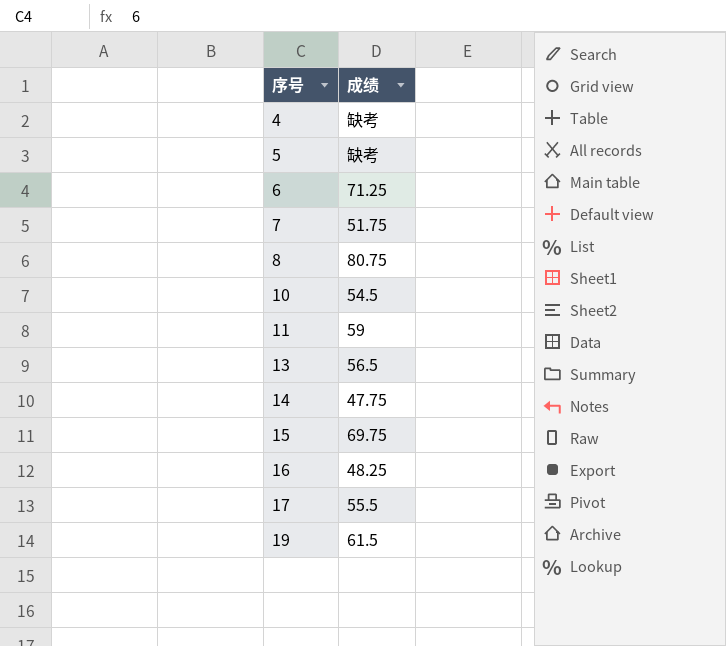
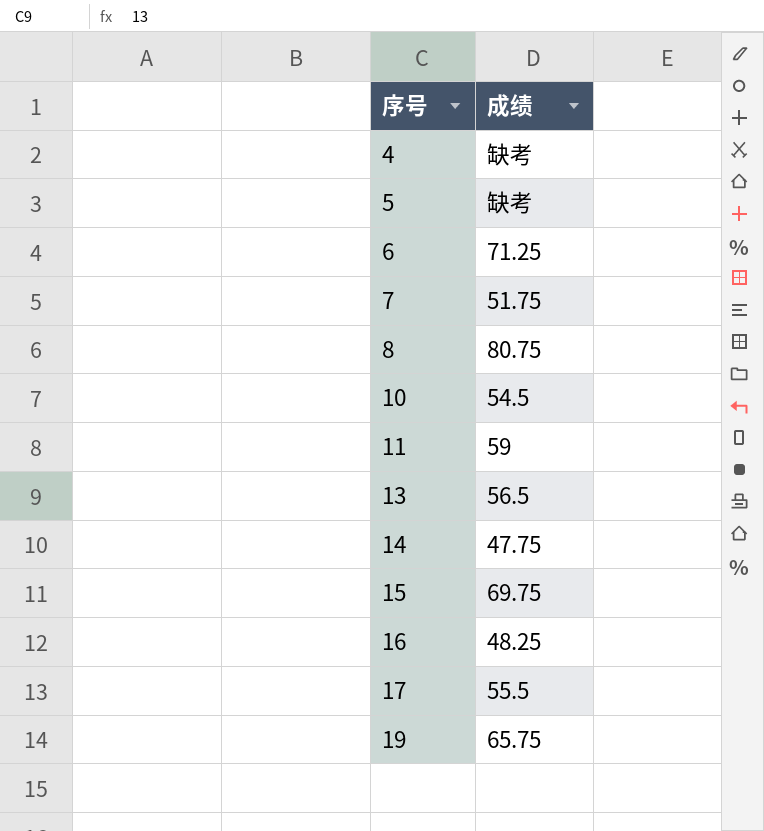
19 | 成绩: 61.5 -> 65.75

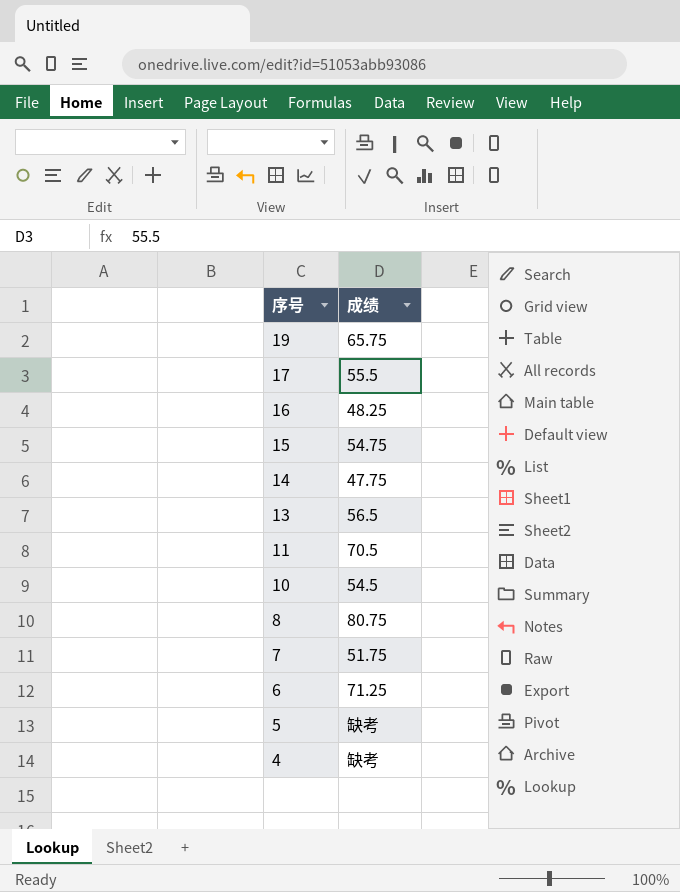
row order: 序号 ascending -> 序号 descending
15 | 成绩: 69.75 -> 54.75
11 | 成绩: 59 -> 70.5

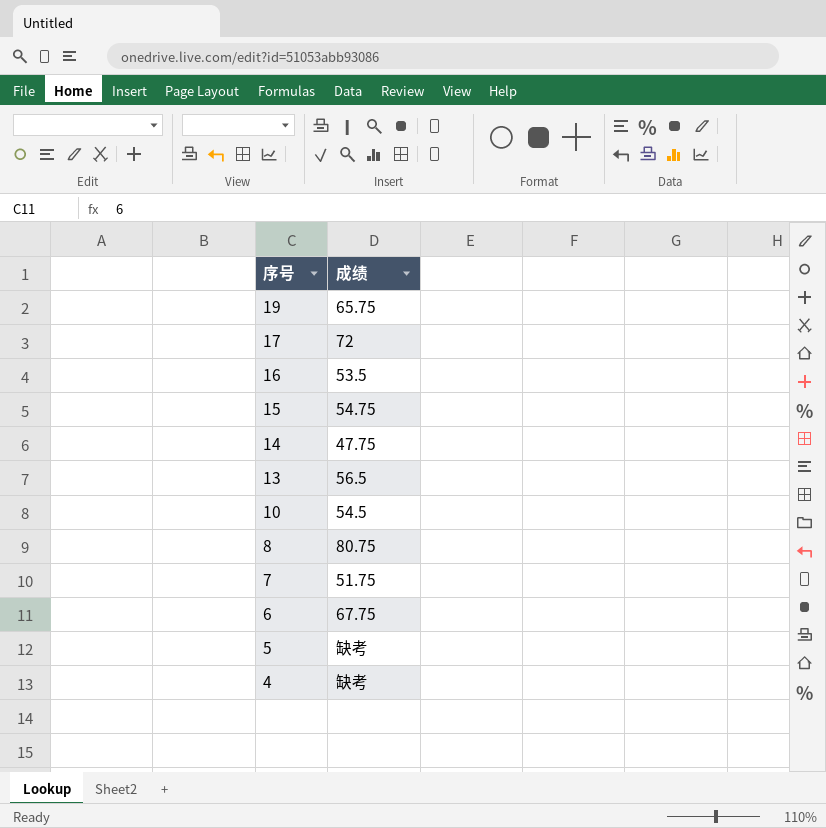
row 11: 70.5 -> none
17 | 成绩: 55.5 -> 72
16 | 成绩: 48.25 -> 53.5
6 | 成绩: 71.25 -> 67.75

